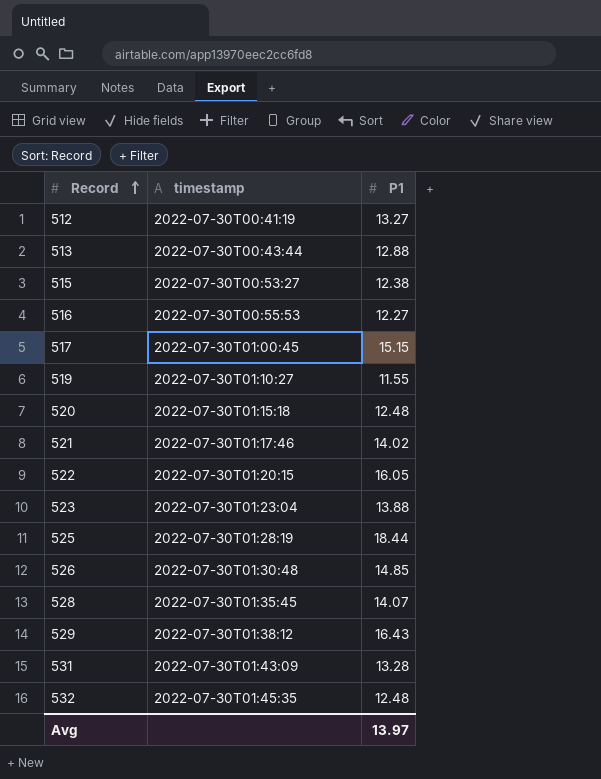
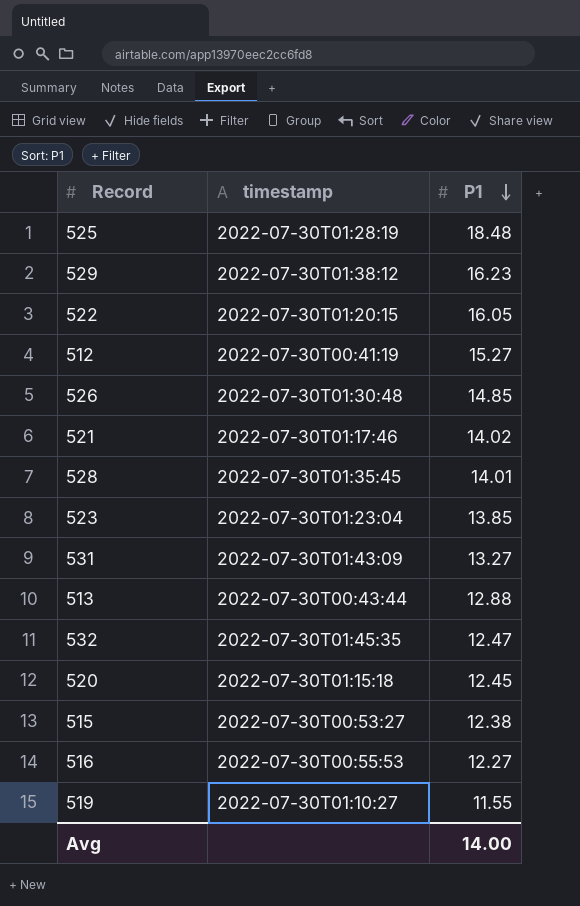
row order: Record ascending -> P1 descending
row 517: 2022-07-30T01:00:45 | 15.15 -> none
525 | P1: 18.44 -> 18.48
529 | P1: 16.43 -> 16.23
512 | P1: 13.27 -> 15.27
528 | P1: 14.07 -> 14.01
523 | P1: 13.88 -> 13.85
531 | P1: 13.28 -> 13.27
532 | P1: 12.48 -> 12.47
520 | P1: 12.48 -> 12.45
Avg | P1: 13.97 -> 14.00

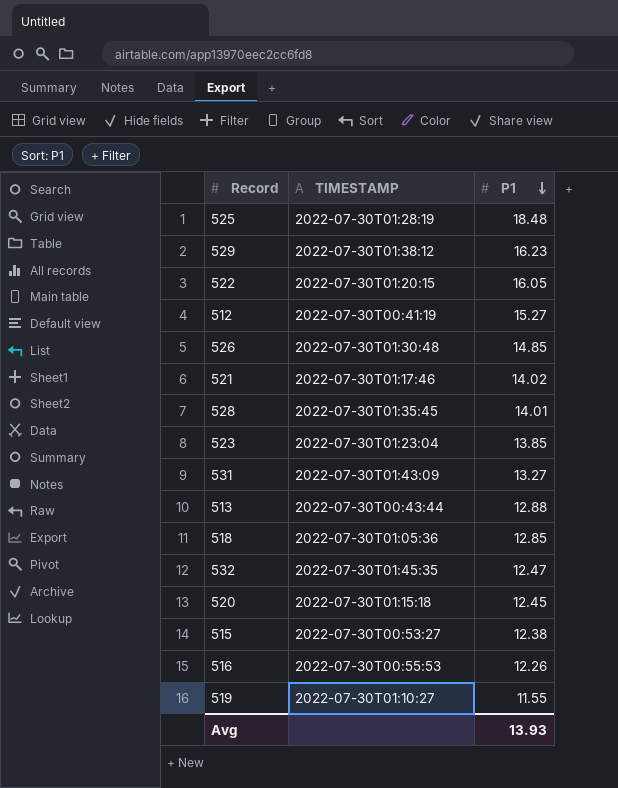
column name: timestamp -> TIMESTAMP
row 518: none -> 2022-07-30T01:05:36 | 12.85
516 | P1: 12.27 -> 12.26
Avg | P1: 14.00 -> 13.93

